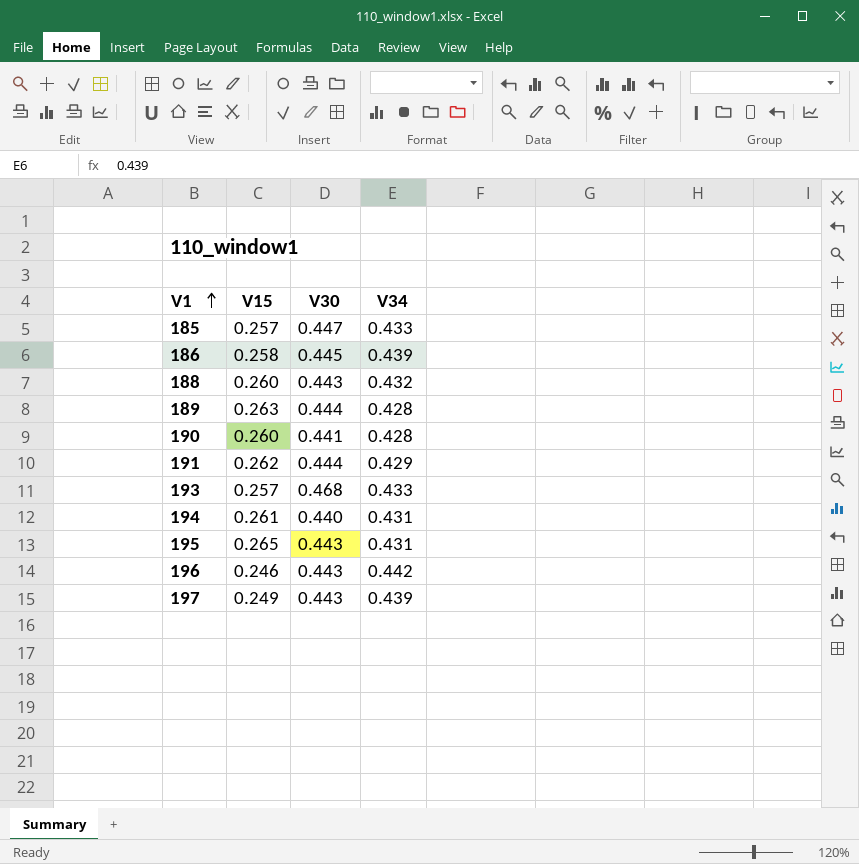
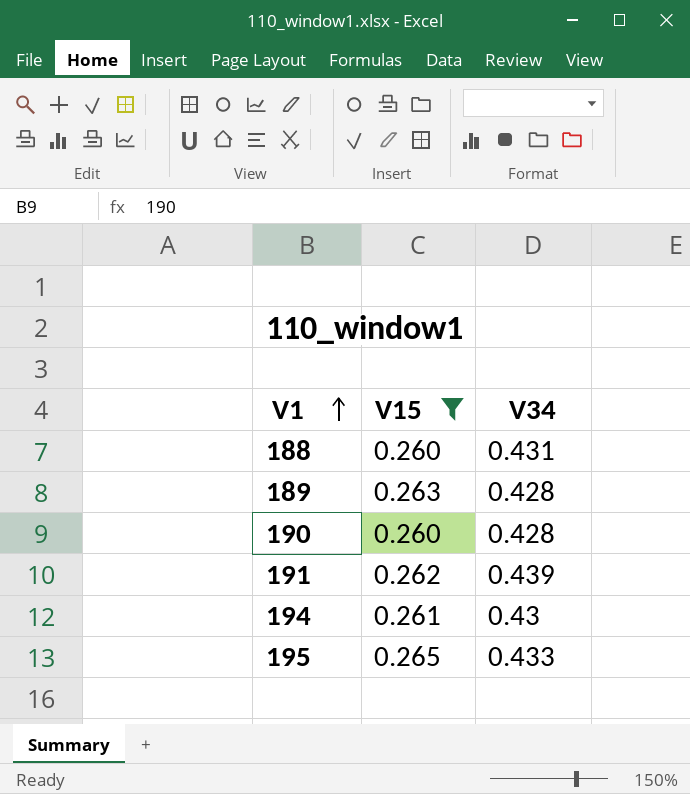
filter: none -> V15 >= 0.260
column V30 | position: 3 -> none
188 | V34: 0.432 -> 0.431
191 | V34: 0.429 -> 0.439
194 | V34: 0.431 -> 0.43
195 | V34: 0.431 -> 0.433

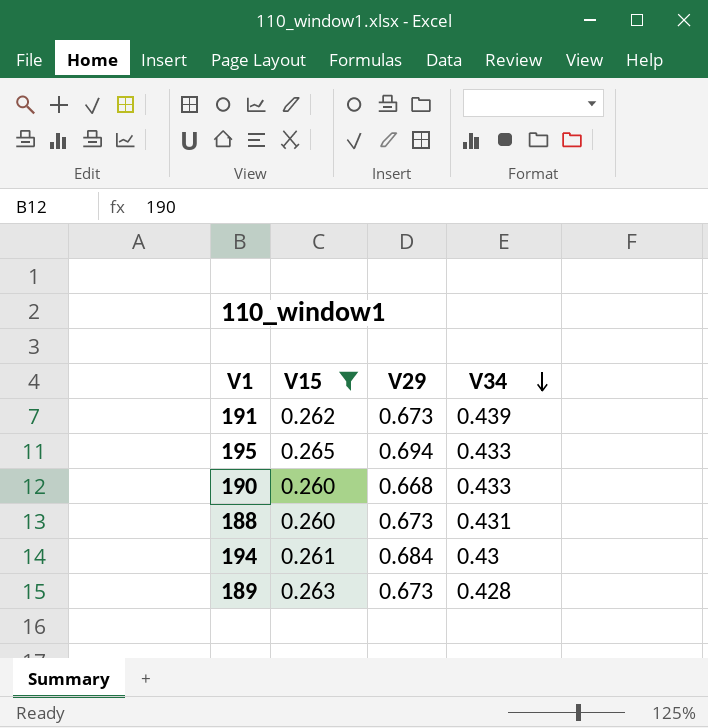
row order: V1 ascending -> V34 descending
column V29 | position: none -> 3
190 | V34: 0.428 -> 0.433

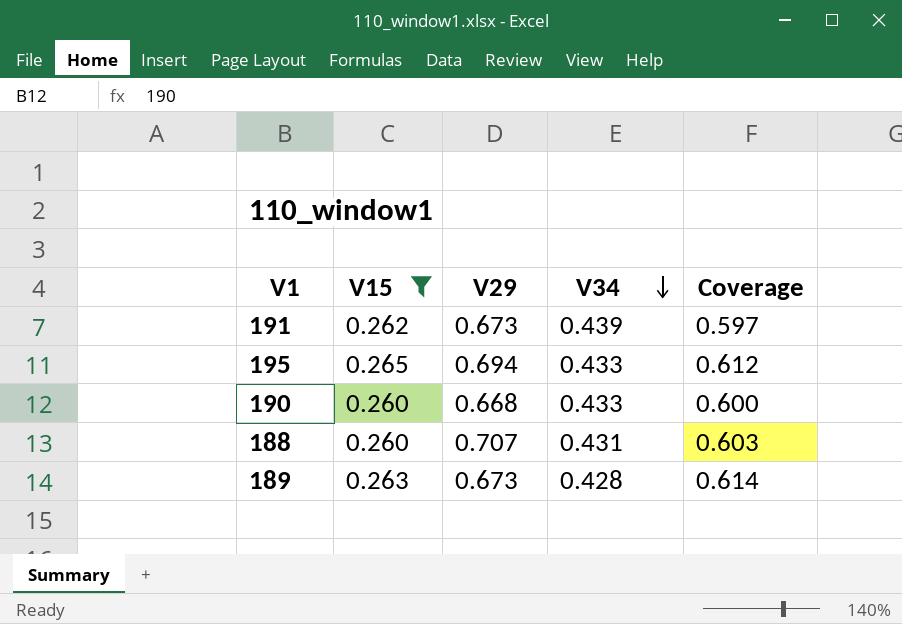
column Coverage | formula: none -> [V15] / [V34]
row 194: 0.261 | 0.684 | 0.43 -> none
188 | V29: 0.673 -> 0.707

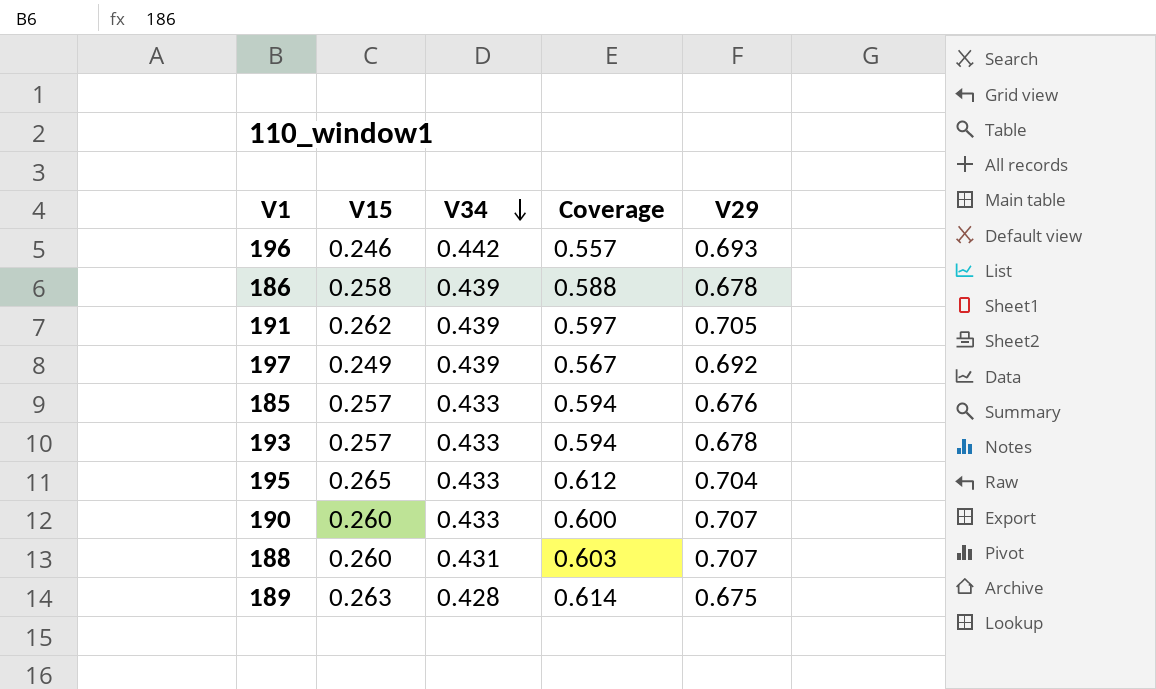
filter: V15 >= 0.260 -> none
column V29 | position: 3 -> 5
191 | V29: 0.673 -> 0.705
195 | V29: 0.694 -> 0.704
190 | V29: 0.668 -> 0.707
189 | V29: 0.673 -> 0.675

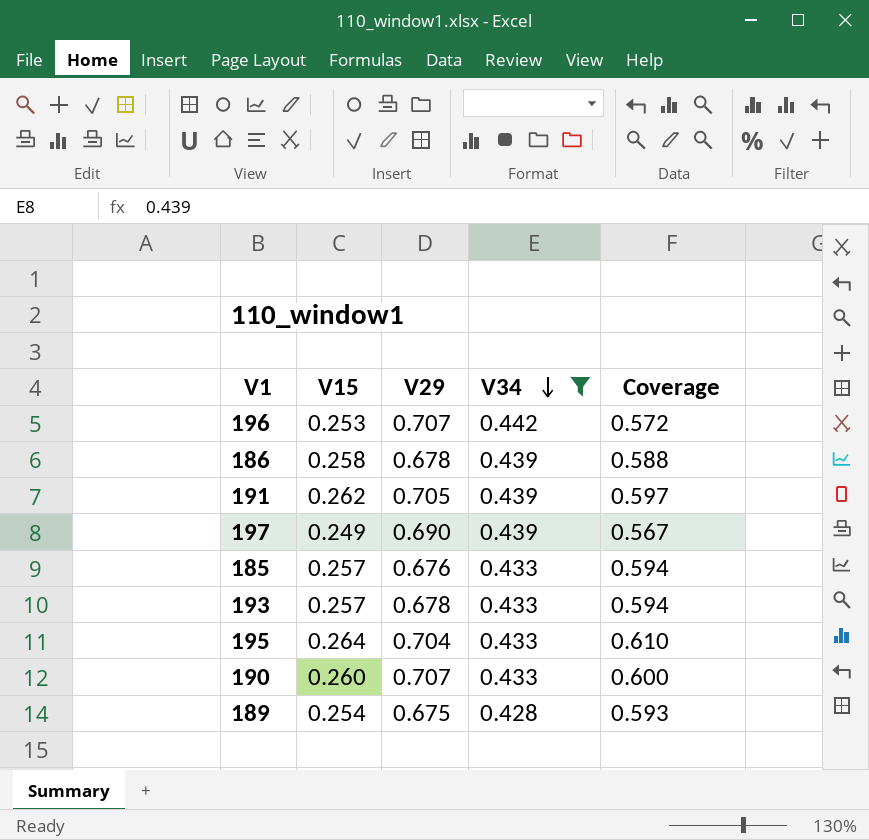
filter: none -> V34 != 0.431
column V29 | position: 5 -> 3
196 | V15: 0.246 -> 0.253
196 | V29: 0.693 -> 0.707
196 | Coverage: 0.557 -> 0.572
197 | V29: 0.692 -> 0.690
195 | V15: 0.265 -> 0.264
195 | Coverage: 0.612 -> 0.610
189 | V15: 0.263 -> 0.254
189 | Coverage: 0.614 -> 0.593

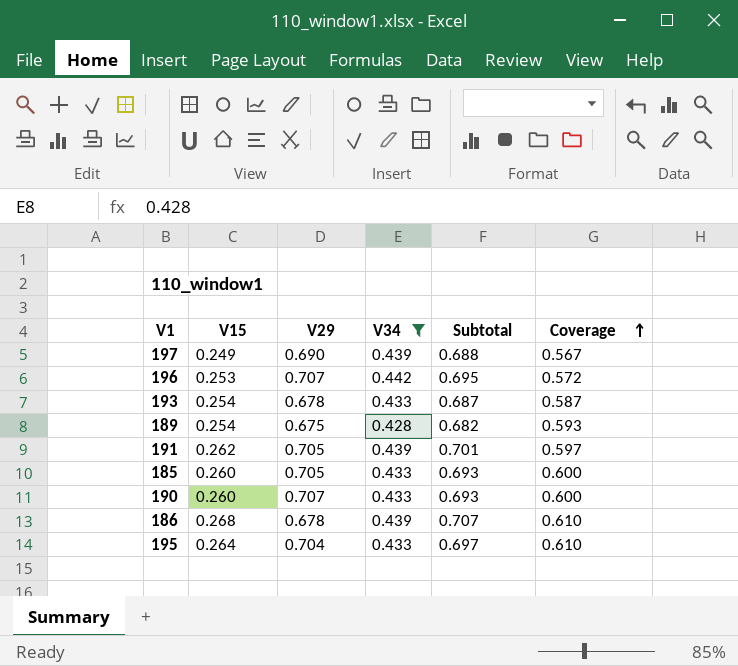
row order: V34 descending -> Coverage ascending
column Subtotal | formula: none -> [V15] + [V34]
193 | V15: 0.257 -> 0.254
193 | Coverage: 0.594 -> 0.587
185 | V15: 0.257 -> 0.260
185 | V29: 0.676 -> 0.705
185 | Coverage: 0.594 -> 0.600
186 | V15: 0.258 -> 0.268
186 | Coverage: 0.588 -> 0.610

